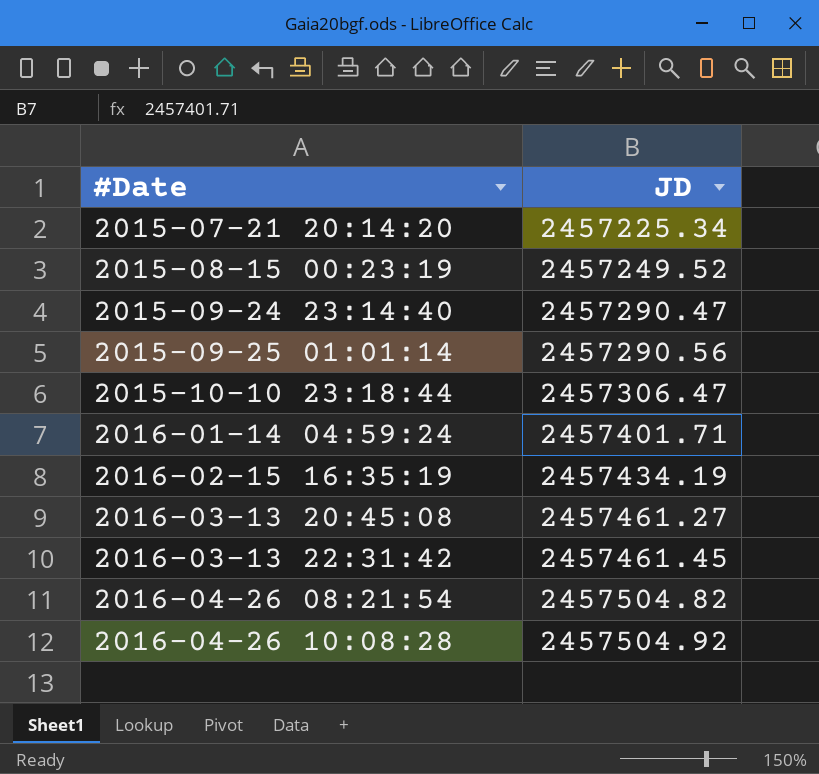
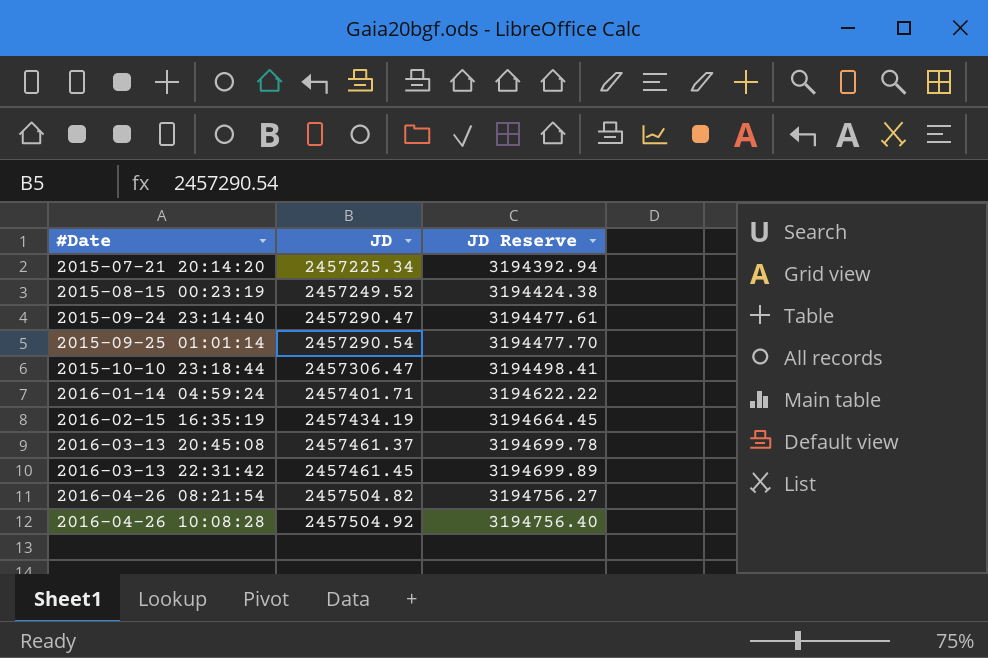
column JD Reserve | formula: none -> [JD] * 1.3
2015-09-25 01:01:14 | JD: 2457290.56 -> 2457290.54
2016-03-13 20:45:08 | JD: 2457461.27 -> 2457461.37

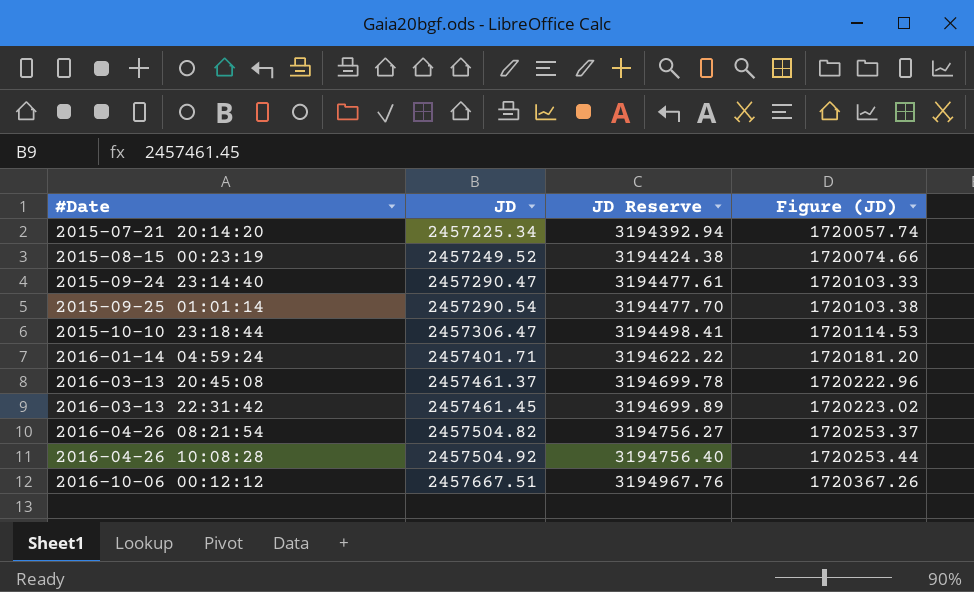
column Figure (JD) | formula: none -> [JD] * 0.7
row 2016-02-15 16:35:19: 2457434.19 | 3194664.45 -> none
row 2016-10-06 00:12:12: none -> 2457667.51 | 3194967.76 | 1720367.26

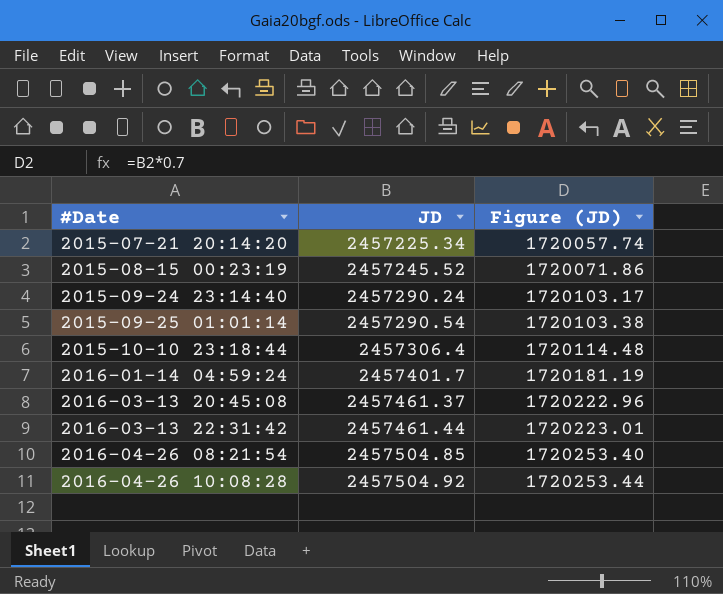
column JD Reserve | formula: [JD] * 1.3 -> none
row 2016-10-06 00:12:12: 2457667.51 | 3194967.76 | 1720367.26 -> none
2015-08-15 00:23:19 | JD: 2457249.52 -> 2457245.52
2015-08-15 00:23:19 | Figure (JD): 1720074.66 -> 1720071.86
2015-09-24 23:14:40 | JD: 2457290.47 -> 2457290.24
2015-09-24 23:14:40 | Figure (JD): 1720103.33 -> 1720103.17
2015-10-10 23:18:44 | JD: 2457306.47 -> 2457306.4
2015-10-10 23:18:44 | Figure (JD): 1720114.53 -> 1720114.48
2016-01-14 04:59:24 | JD: 2457401.71 -> 2457401.7
2016-01-14 04:59:24 | Figure (JD): 1720181.20 -> 1720181.19
2016-03-13 22:31:42 | JD: 2457461.45 -> 2457461.44
2016-03-13 22:31:42 | Figure (JD): 1720223.02 -> 1720223.01
2016-04-26 08:21:54 | JD: 2457504.82 -> 2457504.85
2016-04-26 08:21:54 | Figure (JD): 1720253.37 -> 1720253.40

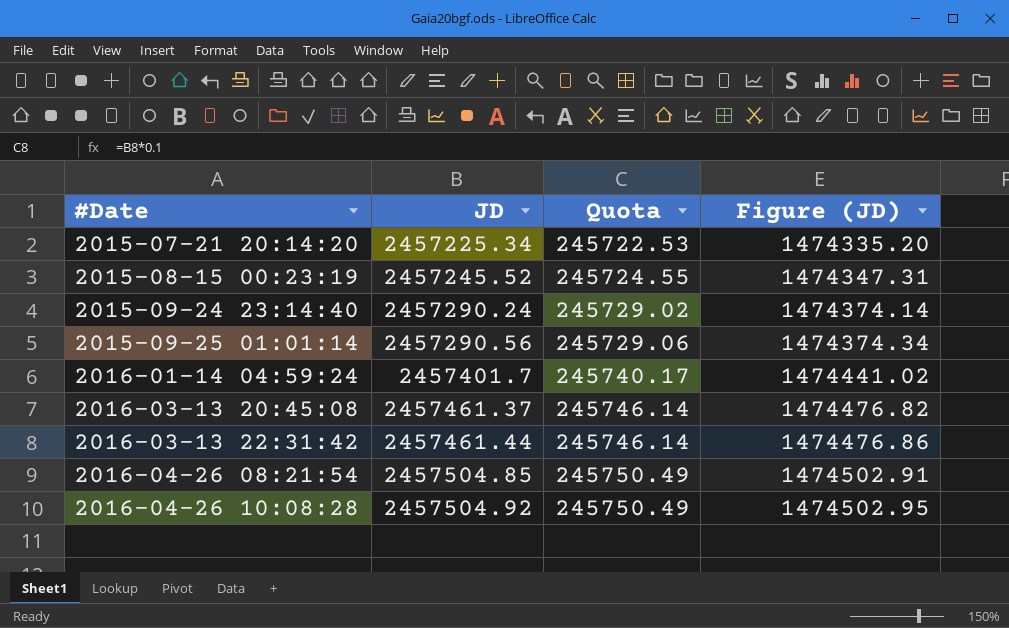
column Quota | formula: none -> [JD] * 0.1
column Figure (JD) | formula: [JD] * 0.7 -> [JD] * 0.6
row 2015-10-10 23:18:44: 2457306.4 | 1720114.48 -> none
2015-09-25 01:01:14 | JD: 2457290.54 -> 2457290.56

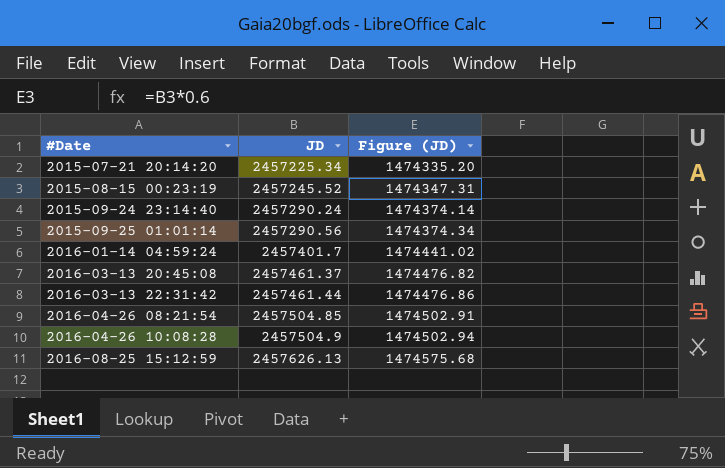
column Quota | formula: [JD] * 0.1 -> none
2016-04-26 10:08:28 | JD: 2457504.92 -> 2457504.9
2016-04-26 10:08:28 | Figure (JD): 1474502.95 -> 1474502.94
row 2016-08-25 15:12:59: none -> 2457626.13 | 1474575.68

